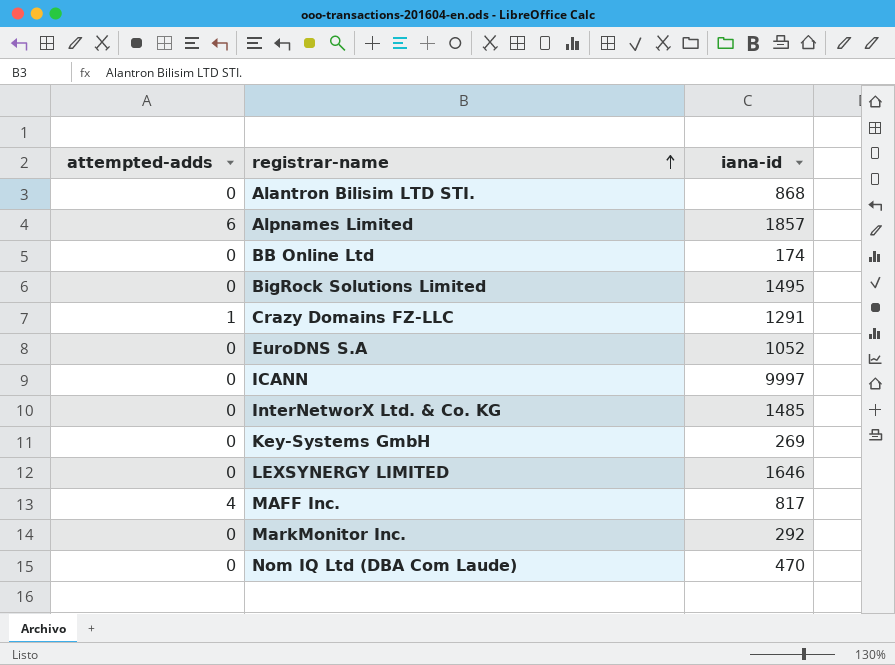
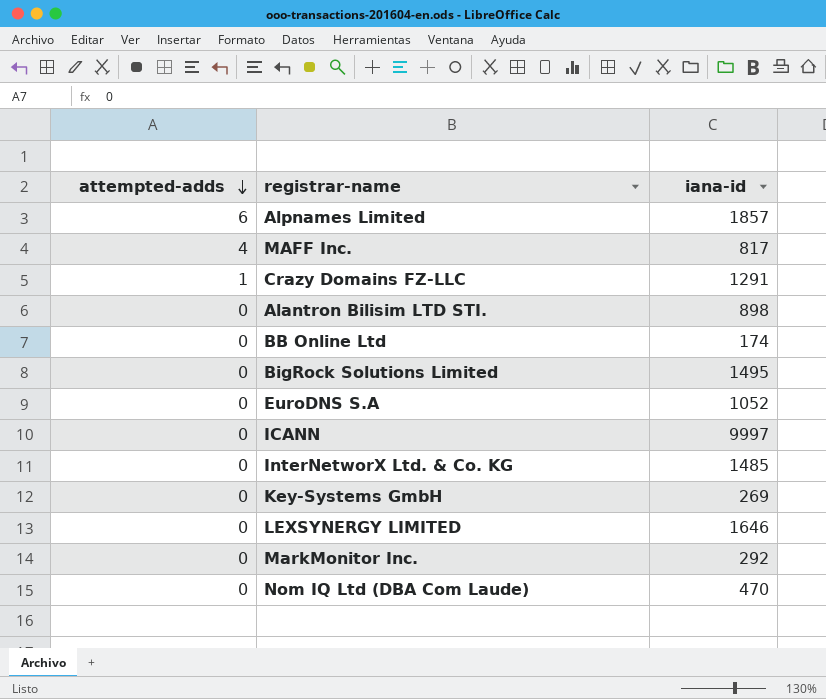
row order: registrar-name ascending -> attempted-adds descending
Alantron Bilisim LTD STI. | iana-id: 868 -> 898

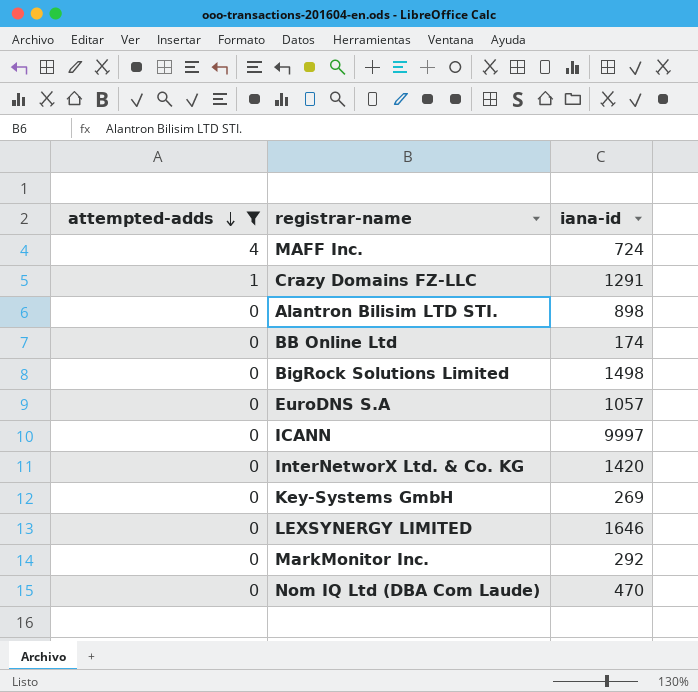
filter: none -> attempted-adds != 6
MAFF Inc. | iana-id: 817 -> 724
BigRock Solutions Limited | iana-id: 1495 -> 1498
EuroDNS S.A | iana-id: 1052 -> 1057
InterNetworX Ltd. & Co. KG | iana-id: 1485 -> 1420

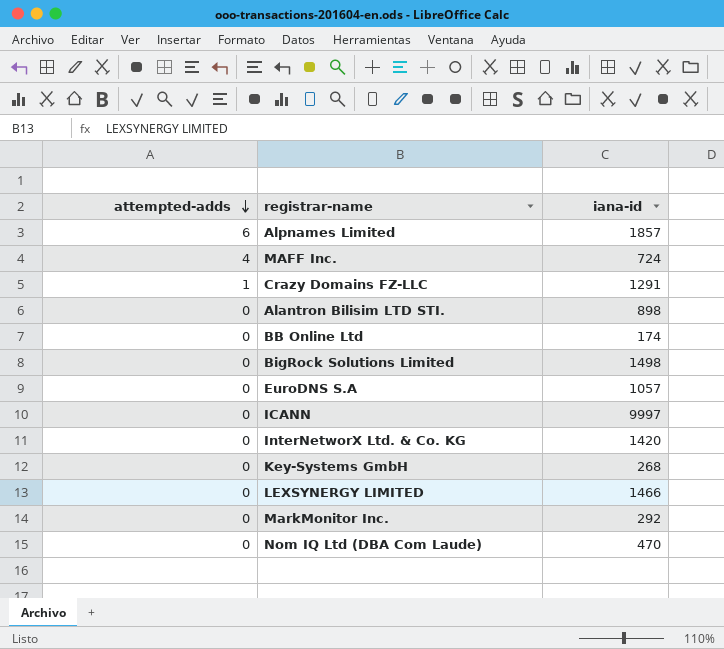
filter: attempted-adds != 6 -> none
Key-Systems GmbH | iana-id: 269 -> 268
LEXSYNERGY LIMITED | iana-id: 1646 -> 1466

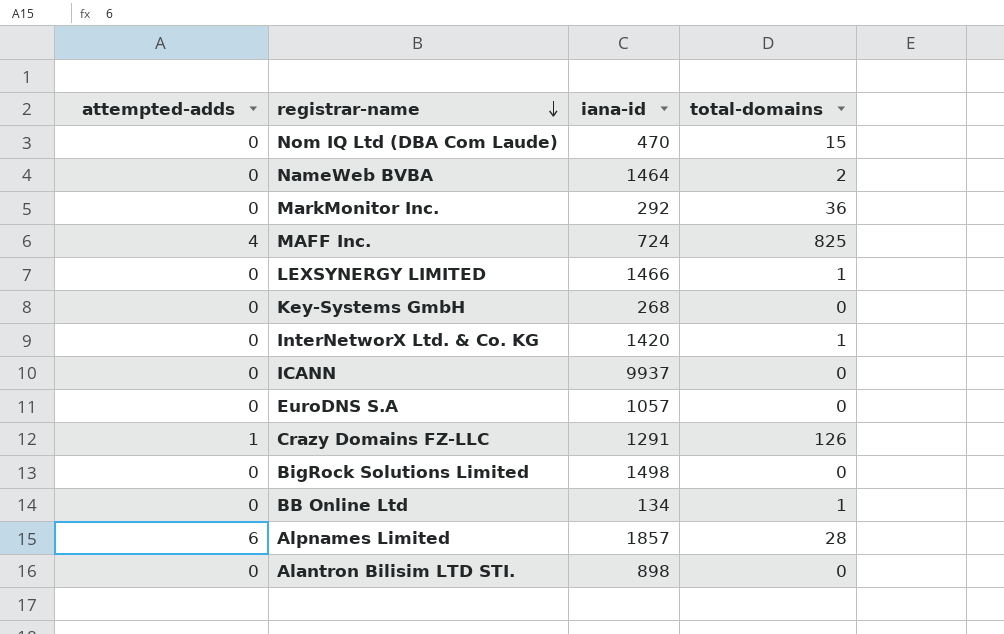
row order: attempted-adds descending -> registrar-name descending
column total-domains | position: none -> 4
row NameWeb BVBA: none -> 0 | 1464 | 2
ICANN | iana-id: 9997 -> 9937
BB Online Ltd | iana-id: 174 -> 134

